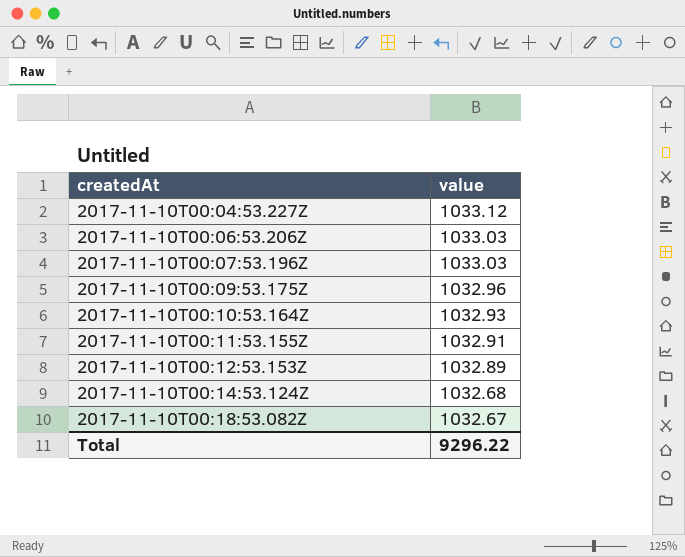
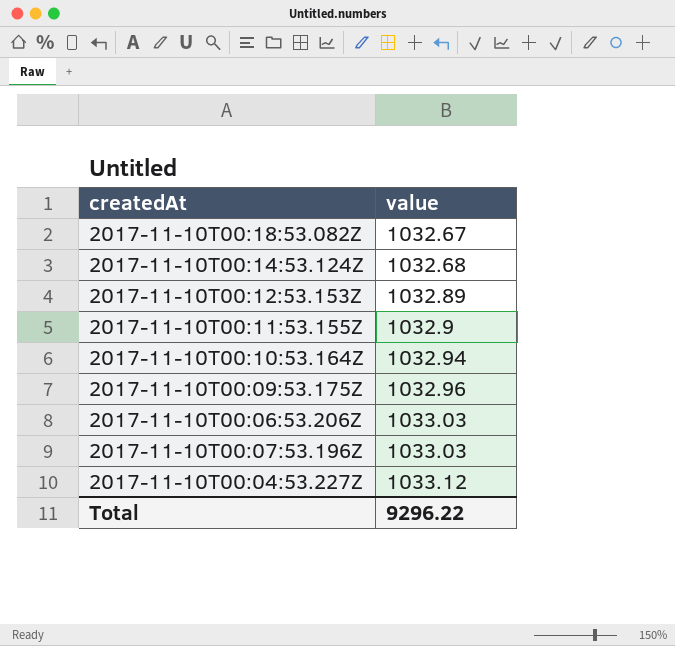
row order: createdAt ascending -> value ascending
2017-11-10T00:11:53.155Z | value: 1032.91 -> 1032.9
2017-11-10T00:10:53.164Z | value: 1032.93 -> 1032.94

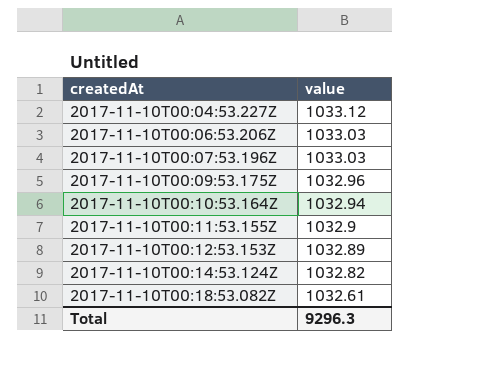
row order: value ascending -> createdAt ascending
2017-11-10T00:14:53.124Z | value: 1032.68 -> 1032.82
2017-11-10T00:18:53.082Z | value: 1032.67 -> 1032.61
Total | value: 9296.22 -> 9296.3

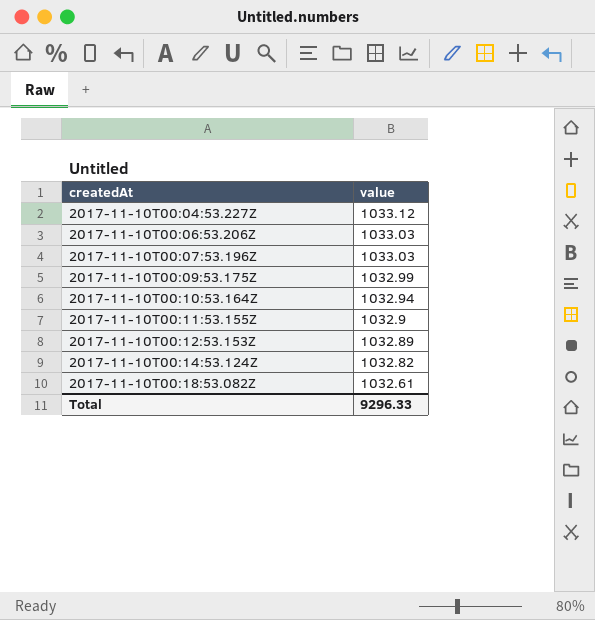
2017-11-10T00:09:53.175Z | value: 1032.96 -> 1032.99
Total | value: 9296.3 -> 9296.33

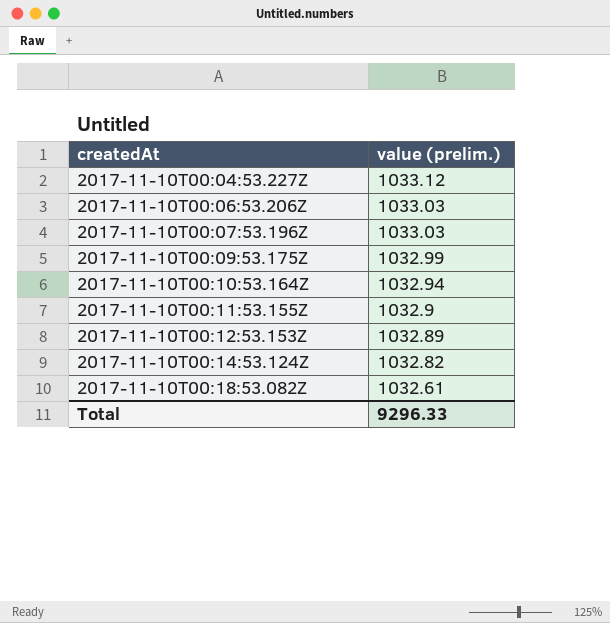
column name: value -> value (prelim.)

